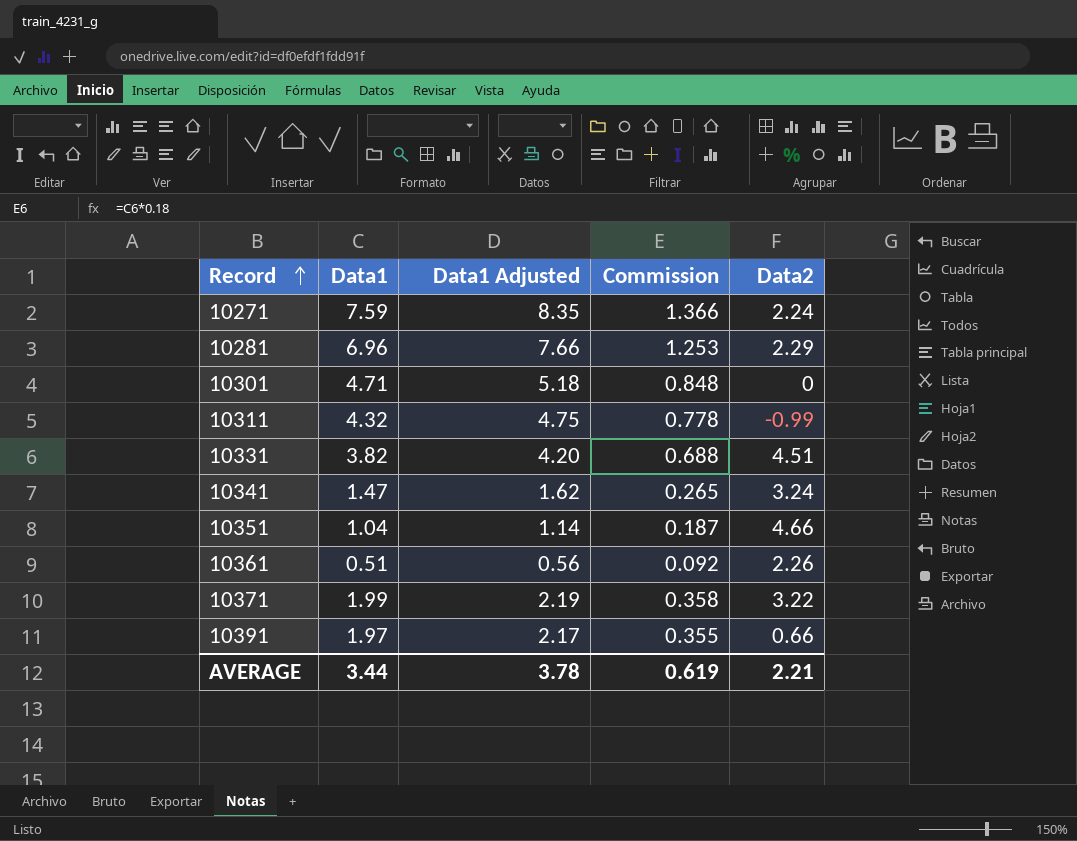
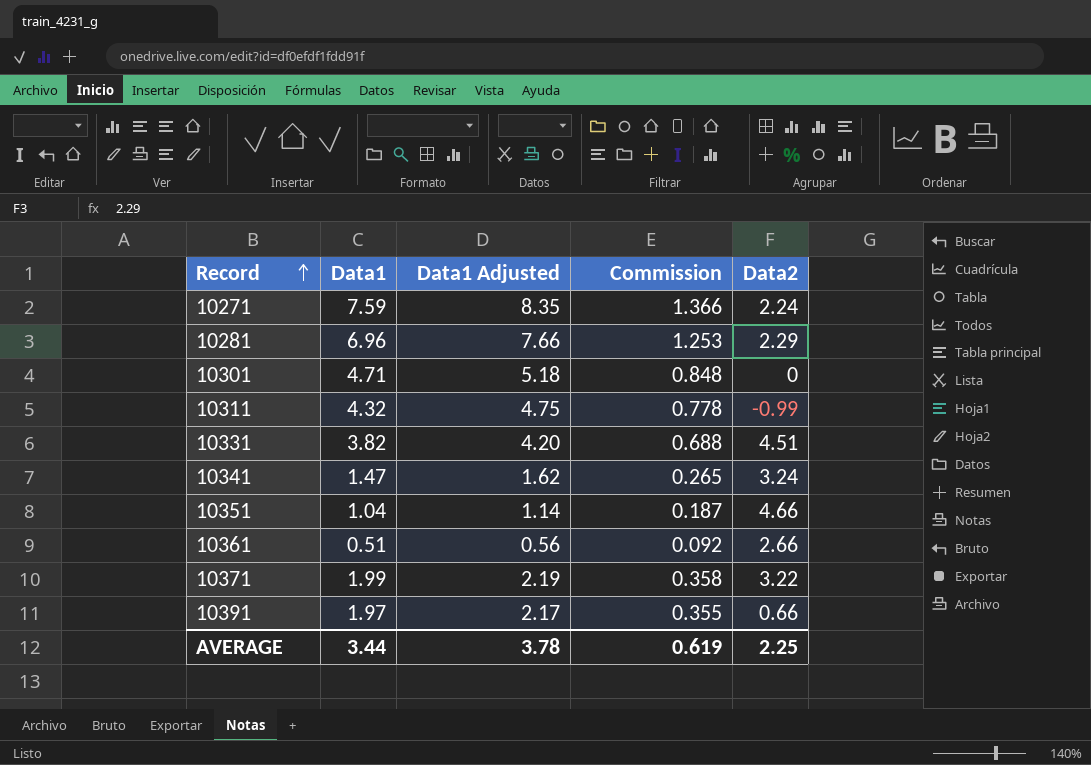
10361 | Data2: 2.26 -> 2.66
AVERAGE | Data2: 2.21 -> 2.25

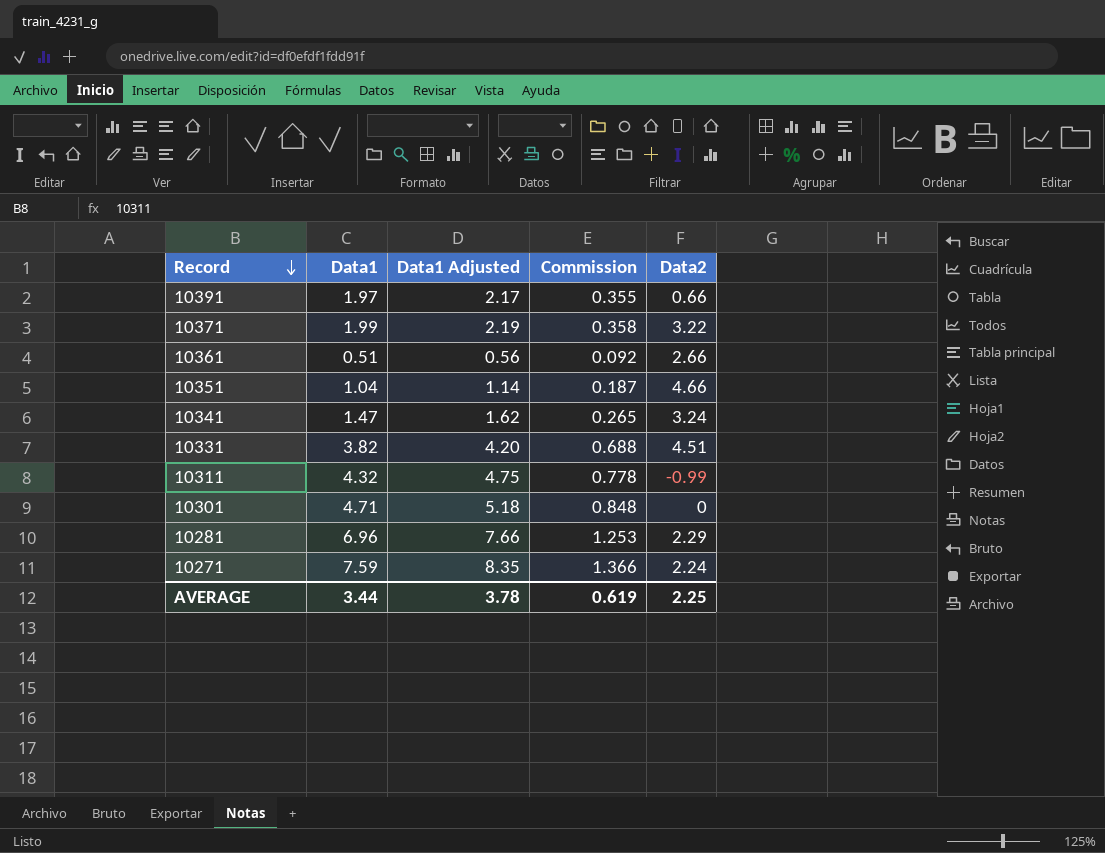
row order: Record ascending -> Record descending

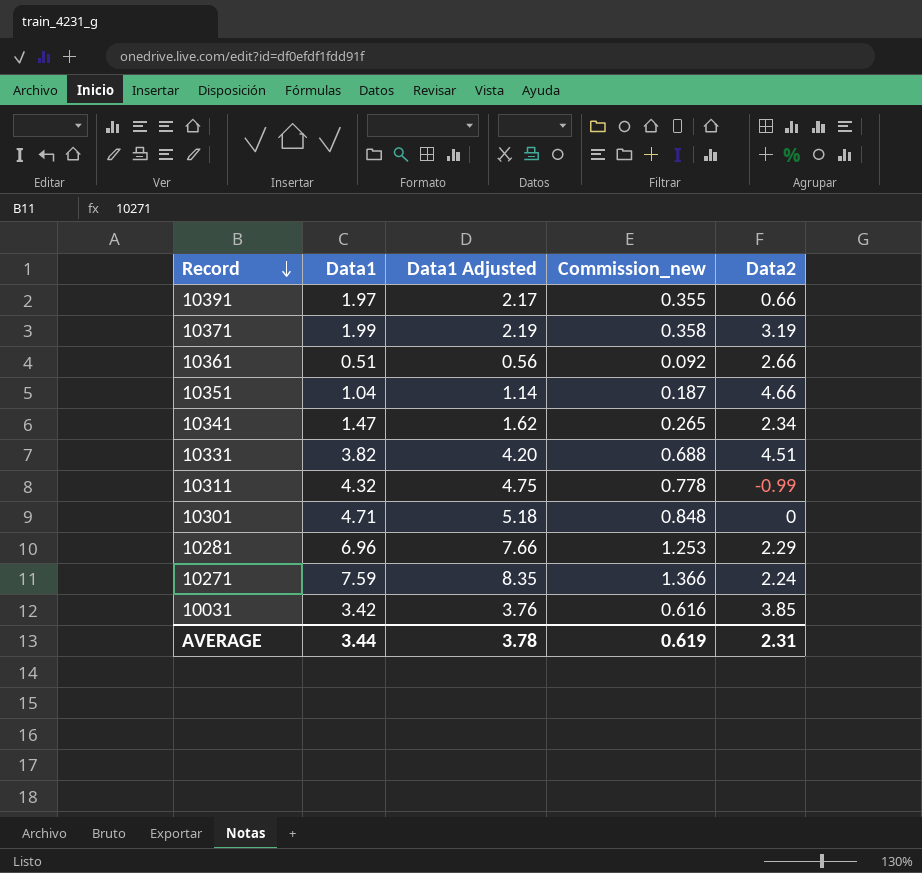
column name: Commission -> Commission_new
10371 | Data2: 3.22 -> 3.19
10341 | Data2: 3.24 -> 2.34
row 10031: none -> 3.42 | 3.76 | 0.616 | 3.85
AVERAGE | Data2: 2.25 -> 2.31

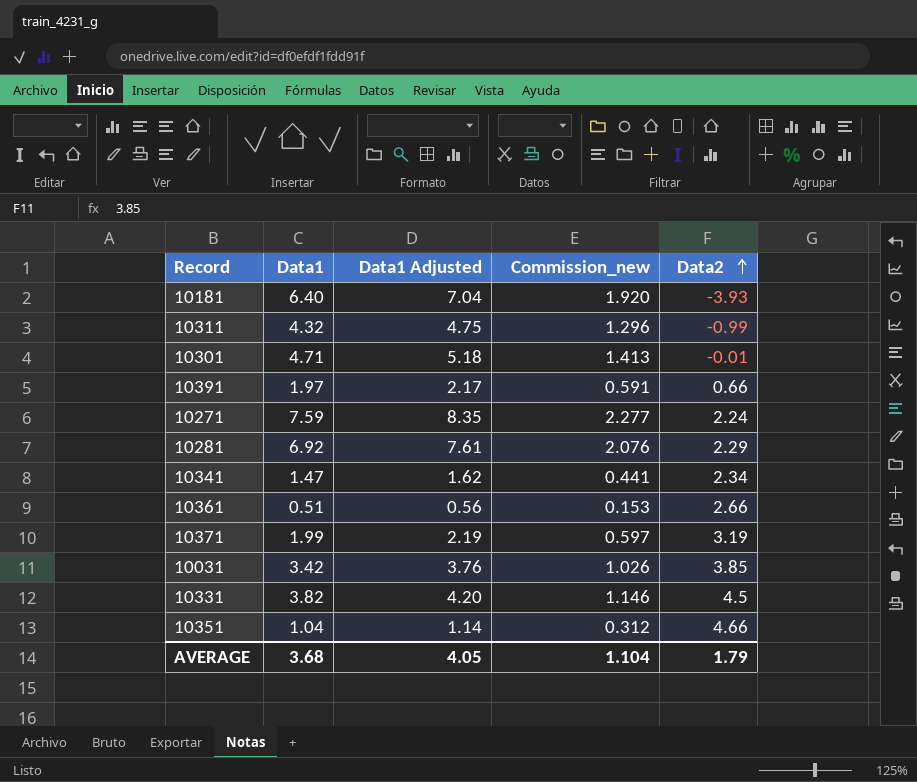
row order: Record descending -> Data2 ascending
column Commission_new | formula: [Data1] * 0.18 -> [Data1] * 0.3
row 10181: none -> 6.40 | 7.04 | 1.920 | -3.93
10301 | Data2: 0 -> -0.01
10281 | Data1: 6.96 -> 6.92
10281 | Data1 Adjusted: 7.66 -> 7.61
10331 | Data2: 4.51 -> 4.5
AVERAGE | Data1: 3.44 -> 3.68
AVERAGE | Data1 Adjusted: 3.78 -> 4.05
AVERAGE | Commission_new: 0.619 -> 1.104
AVERAGE | Data2: 2.31 -> 1.79

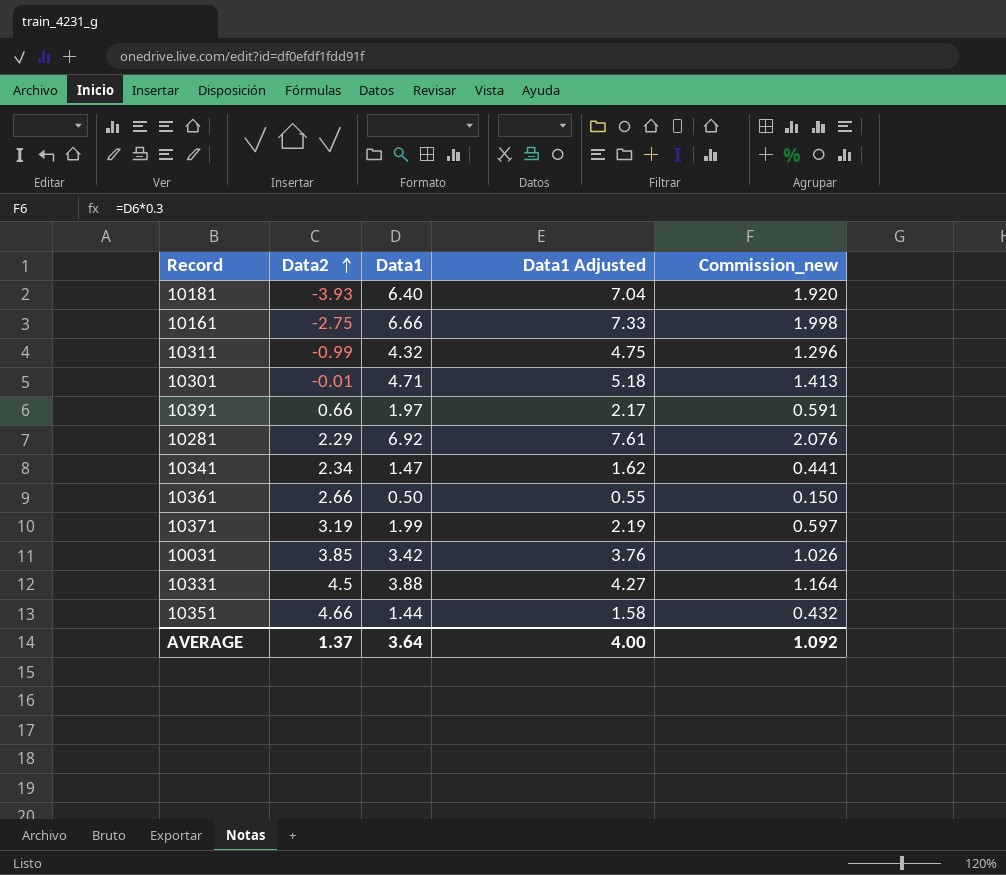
column Data2 | position: 5 -> 2
row 10271: 7.59 | 8.35 | 2.277 | 2.24 -> none
row 10161: none -> -2.75 | 6.66 | 7.33 | 1.998
10361 | Data1: 0.51 -> 0.50
10361 | Data1 Adjusted: 0.56 -> 0.55
10361 | Commission_new: 0.153 -> 0.150
10331 | Data1: 3.82 -> 3.88
10331 | Data1 Adjusted: 4.20 -> 4.27
10331 | Commission_new: 1.146 -> 1.164
10351 | Data1: 1.04 -> 1.44
10351 | Data1 Adjusted: 1.14 -> 1.58
10351 | Commission_new: 0.312 -> 0.432
AVERAGE | Data2: 1.79 -> 1.37
AVERAGE | Data1: 3.68 -> 3.64
AVERAGE | Data1 Adjusted: 4.05 -> 4.00
AVERAGE | Commission_new: 1.104 -> 1.092

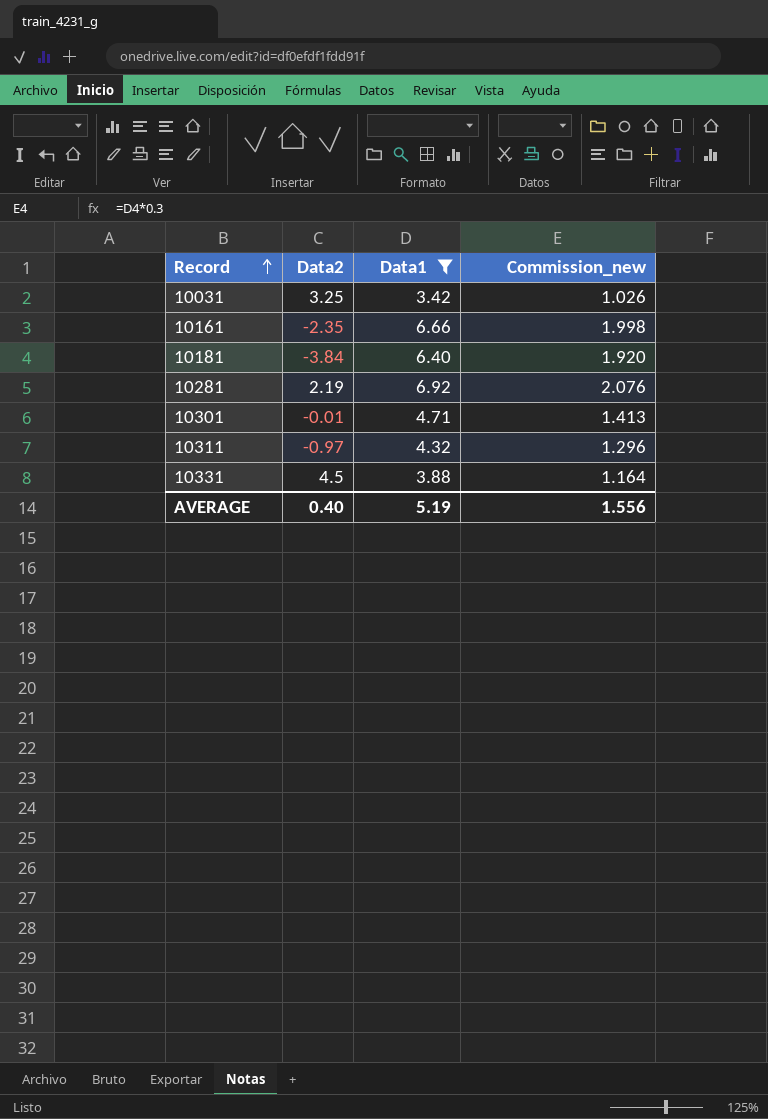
filter: none -> Data1 >= 3.42
row order: Data2 ascending -> Record ascending
column Data1 Adjusted | formula: [Data1] * 1.1 -> none
10031 | Data2: 3.85 -> 3.25
10161 | Data2: -2.75 -> -2.35
10181 | Data2: -3.93 -> -3.84
10281 | Data2: 2.29 -> 2.19
10311 | Data2: -0.99 -> -0.97
AVERAGE | Data2: 1.37 -> 0.40
AVERAGE | Data1: 3.64 -> 5.19
AVERAGE | Commission_new: 1.092 -> 1.556

